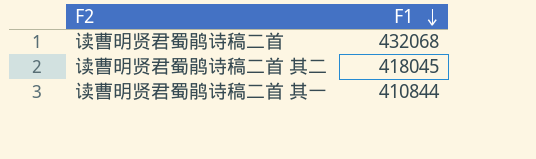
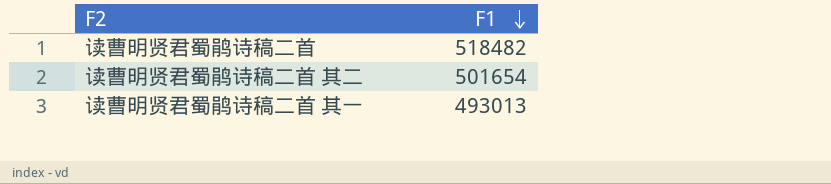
读曹明贤君蜀鹃诗稿二首 | F1: 432068 -> 518482
读曹明贤君蜀鹃诗稿二首 其二 | F1: 418045 -> 501654
读曹明贤君蜀鹃诗稿二首 其一 | F1: 410844 -> 493013

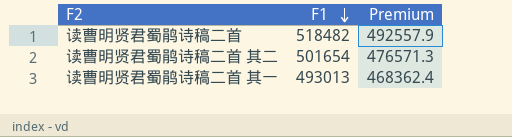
column Premium | formula: none -> [F1] * 0.95

